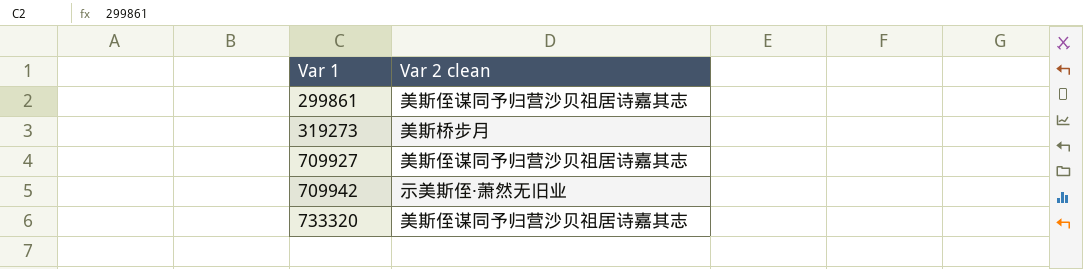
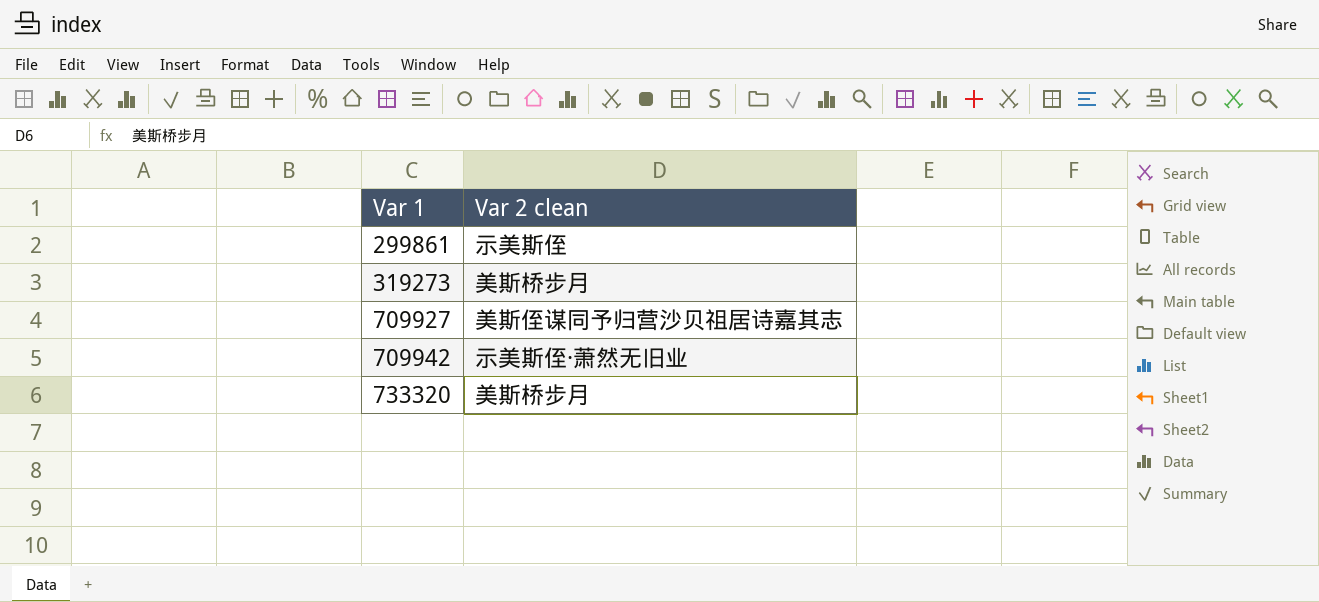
299861 | Var 2 clean: 美斯侄谋同予归营沙贝祖居诗嘉其志 -> 示美斯侄
733320 | Var 2 clean: 美斯侄谋同予归营沙贝祖居诗嘉其志 -> 美斯桥步月

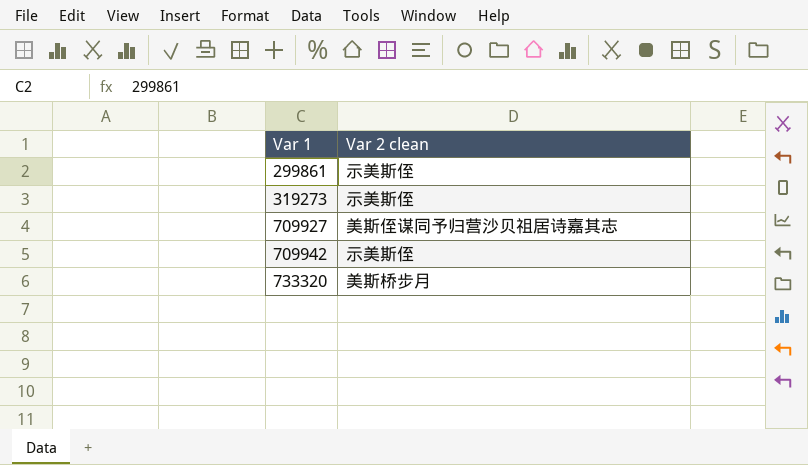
319273 | Var 2 clean: 美斯桥步月 -> 示美斯侄
709942 | Var 2 clean: 示美斯侄·萧然无旧业 -> 示美斯侄

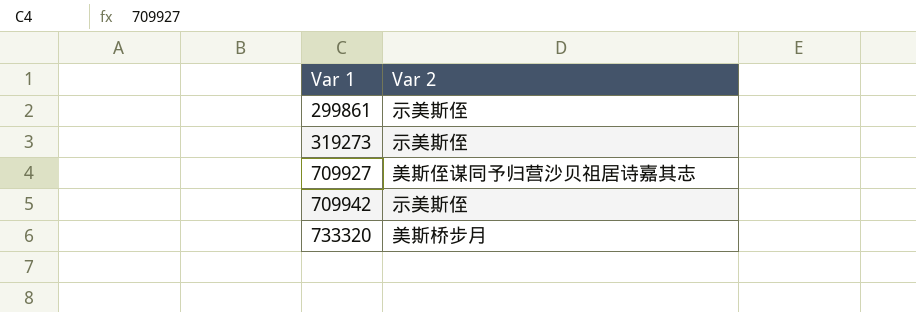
column name: Var 2 clean -> Var 2

